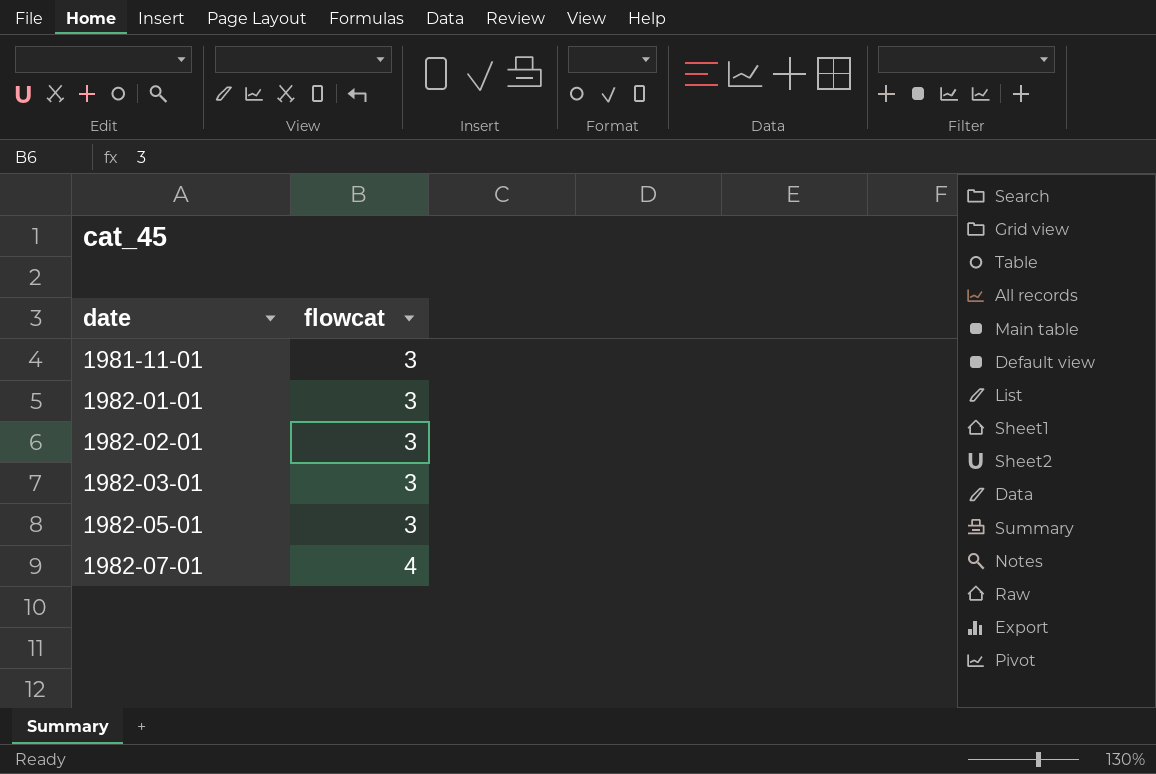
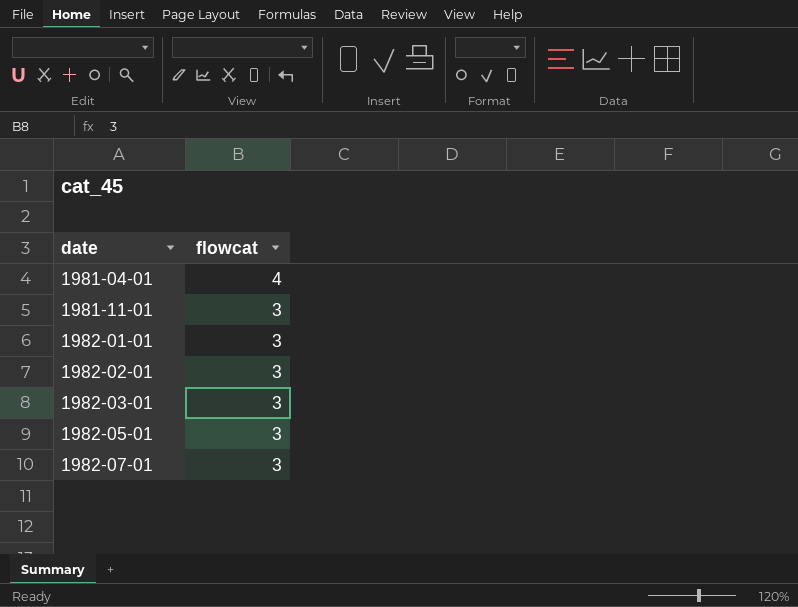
row 1981-04-01: none -> 4
1982-07-01 | flowcat: 4 -> 3

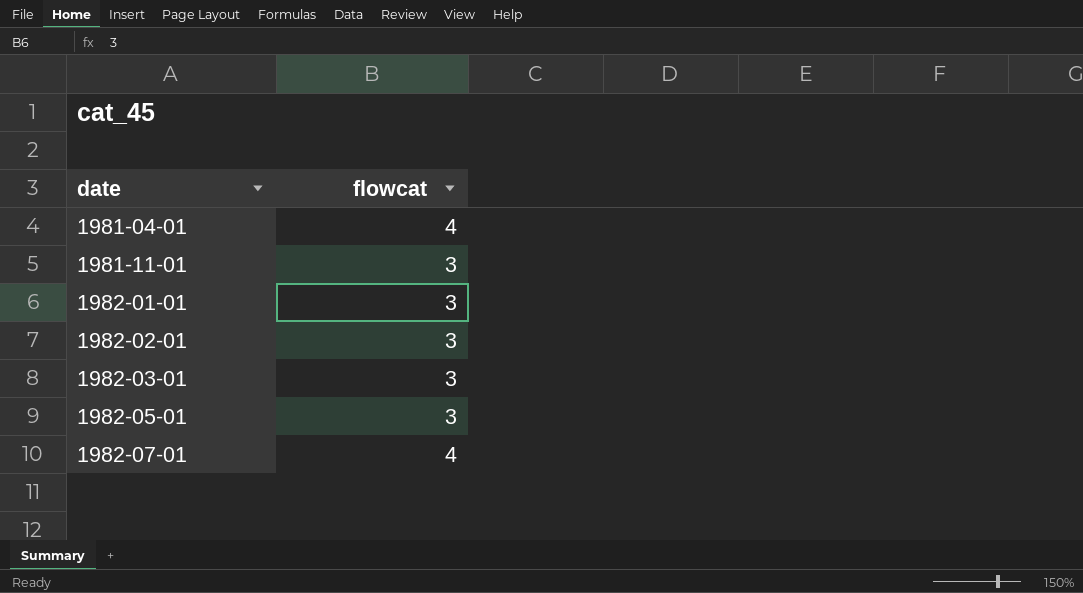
1982-07-01 | flowcat: 3 -> 4

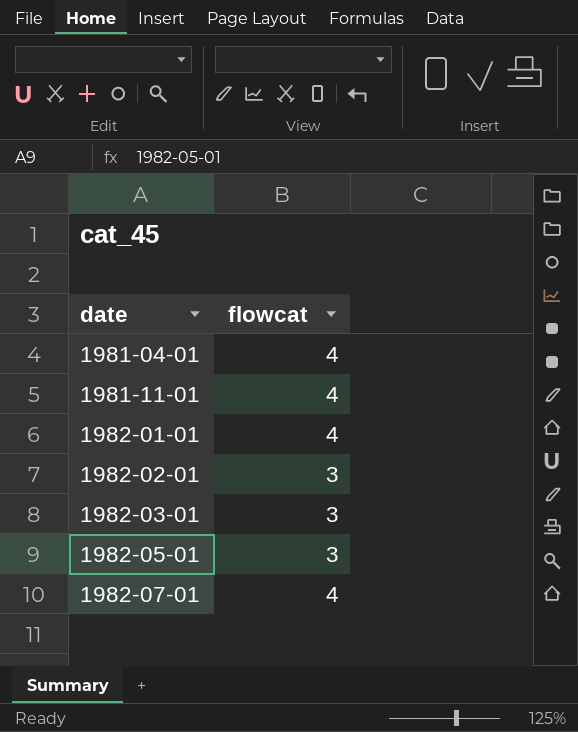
1981-11-01 | flowcat: 3 -> 4
1982-01-01 | flowcat: 3 -> 4

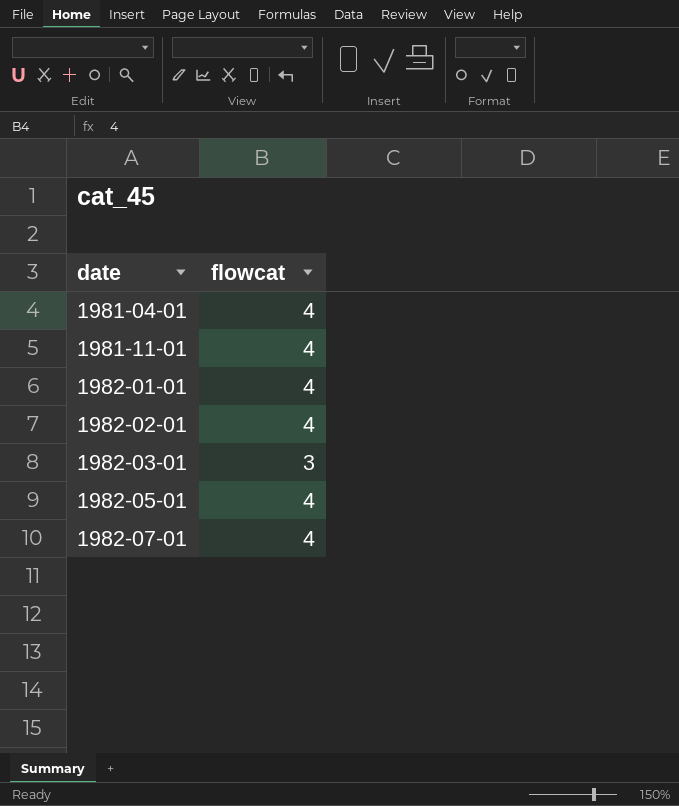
1982-02-01 | flowcat: 3 -> 4
1982-05-01 | flowcat: 3 -> 4

